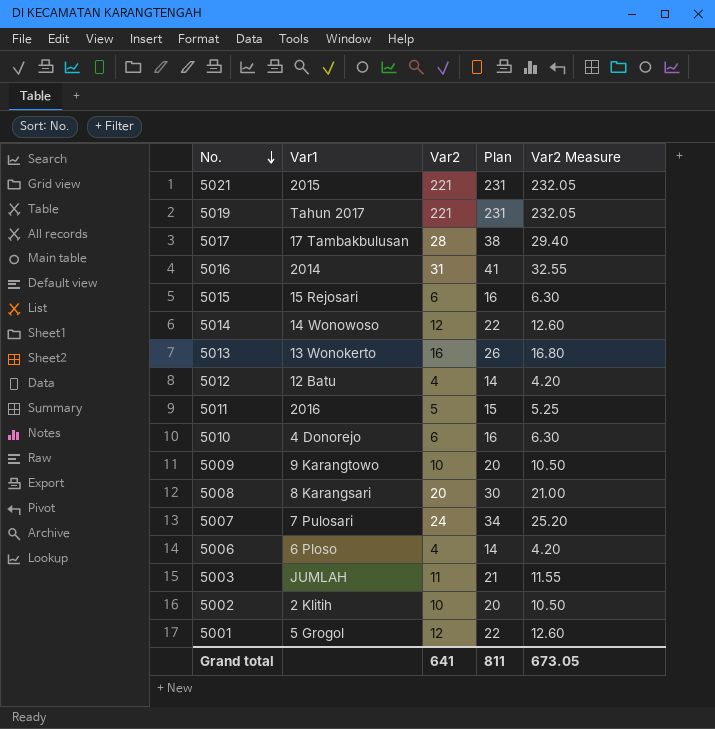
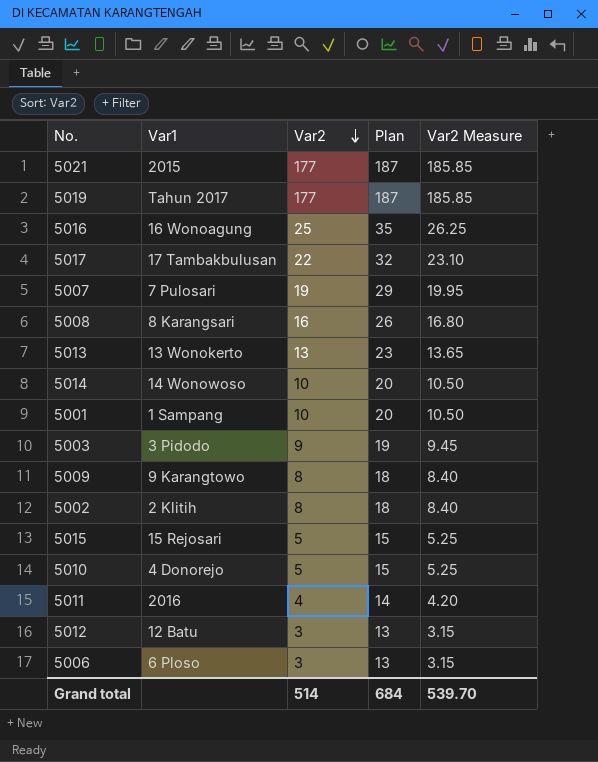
row order: No. descending -> Var2 descending
5021 | Var2: 221 -> 177
5021 | Plan: 231 -> 187
5021 | Var2 Measure: 232.05 -> 185.85
5019 | Var2: 221 -> 177
5019 | Plan: 231 -> 187
5019 | Var2 Measure: 232.05 -> 185.85
5016 | Var1: 2014 -> 16 Wonoagung
5016 | Var2: 31 -> 25
5016 | Plan: 41 -> 35
5016 | Var2 Measure: 32.55 -> 26.25
5017 | Var2: 28 -> 22
5017 | Plan: 38 -> 32
5017 | Var2 Measure: 29.40 -> 23.10
5007 | Var2: 24 -> 19
5007 | Plan: 34 -> 29
5007 | Var2 Measure: 25.20 -> 19.95
5008 | Var2: 20 -> 16
5008 | Plan: 30 -> 26
5008 | Var2 Measure: 21.00 -> 16.80
5013 | Var2: 16 -> 13
5013 | Plan: 26 -> 23
5013 | Var2 Measure: 16.80 -> 13.65
5014 | Var2: 12 -> 10
5014 | Plan: 22 -> 20
5014 | Var2 Measure: 12.60 -> 10.50
5001 | Var1: 5 Grogol -> 1 Sampang
5001 | Var2: 12 -> 10
5001 | Plan: 22 -> 20
5001 | Var2 Measure: 12.60 -> 10.50
5003 | Var1: JUMLAH -> 3 Pidodo
5003 | Var2: 11 -> 9
5003 | Plan: 21 -> 19
5003 | Var2 Measure: 11.55 -> 9.45
5009 | Var2: 10 -> 8
5009 | Plan: 20 -> 18
5009 | Var2 Measure: 10.50 -> 8.40
5002 | Var2: 10 -> 8
5002 | Plan: 20 -> 18
5002 | Var2 Measure: 10.50 -> 8.40
5015 | Var2: 6 -> 5
5015 | Plan: 16 -> 15
5015 | Var2 Measure: 6.30 -> 5.25
5010 | Var2: 6 -> 5
5010 | Plan: 16 -> 15
5010 | Var2 Measure: 6.30 -> 5.25
5011 | Var2: 5 -> 4
5011 | Plan: 15 -> 14
5011 | Var2 Measure: 5.25 -> 4.20
5012 | Var2: 4 -> 3
5012 | Plan: 14 -> 13
5012 | Var2 Measure: 4.20 -> 3.15
5006 | Var2: 4 -> 3
5006 | Plan: 14 -> 13
5006 | Var2 Measure: 4.20 -> 3.15
Grand total | Var2: 641 -> 514
Grand total | Plan: 811 -> 684
Grand total | Var2 Measure: 673.05 -> 539.70

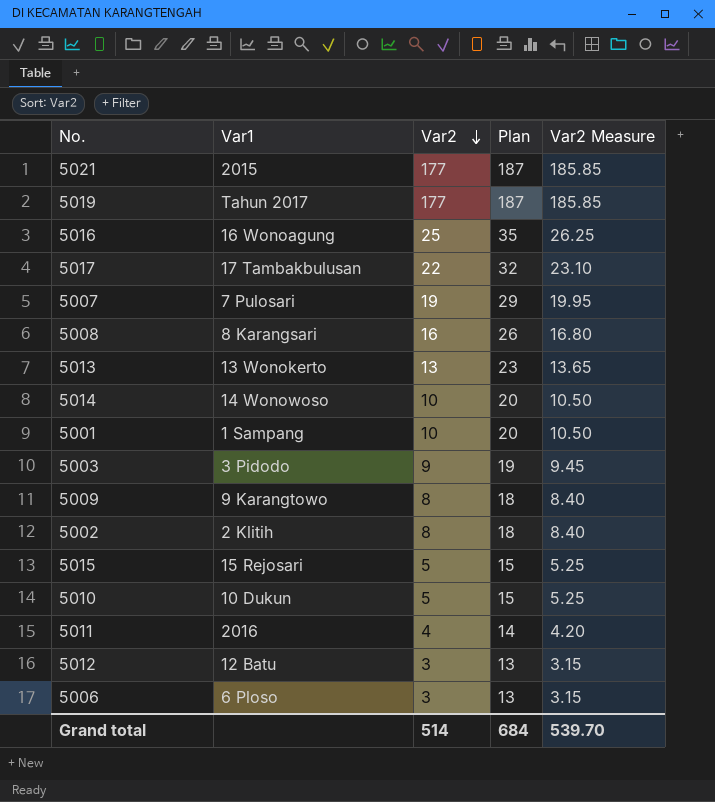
5010 | Var1: 4 Donorejo -> 10 Dukun

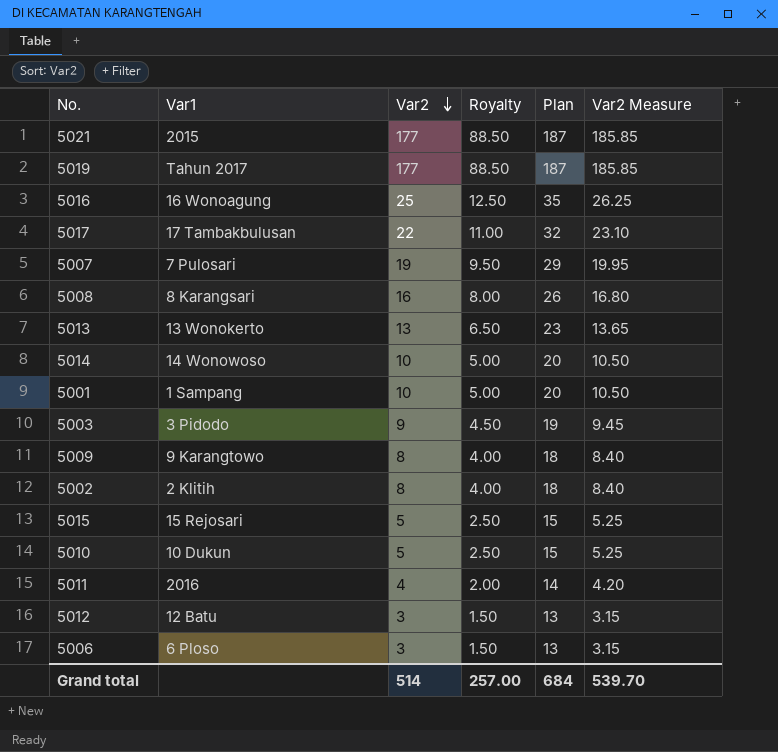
column Royalty | formula: none -> [Var2] * 0.5

